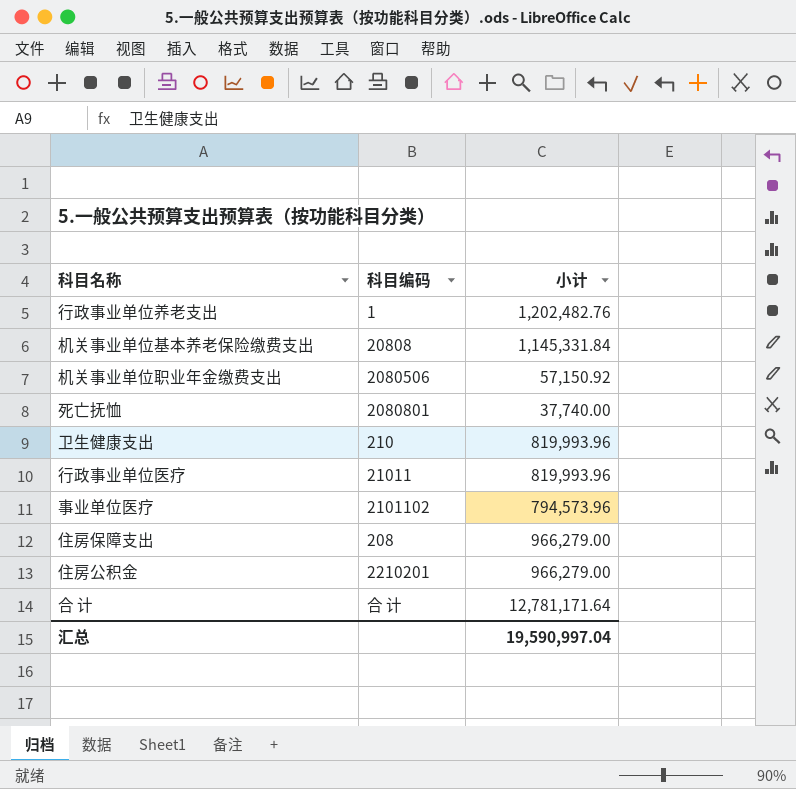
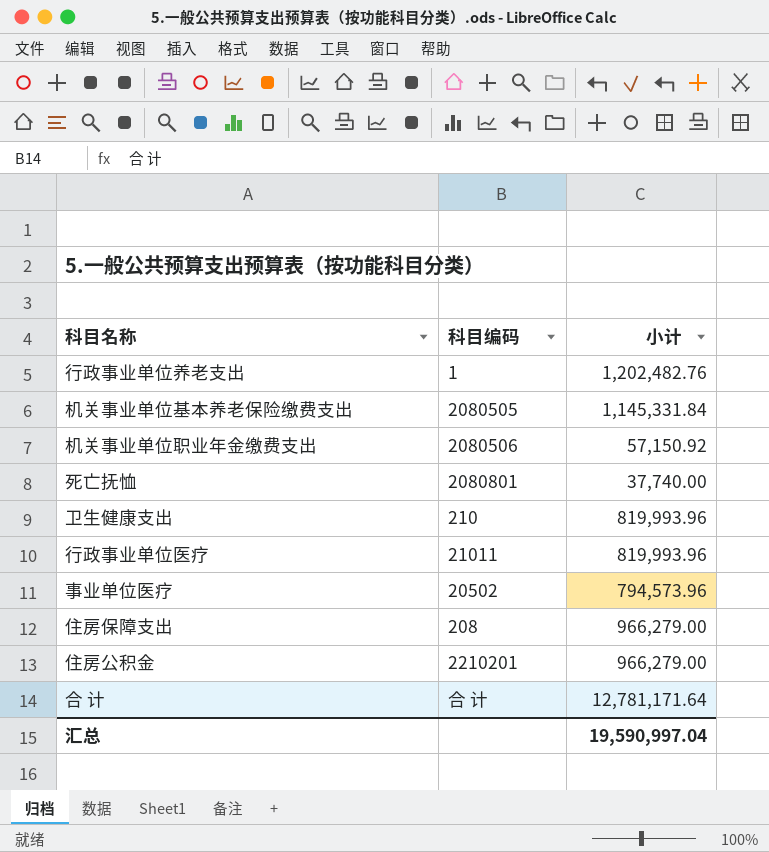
机关事业单位基本养老保险缴费支出 | 科目编码: 20808 -> 2080505
事业单位医疗 | 科目编码: 2101102 -> 20502

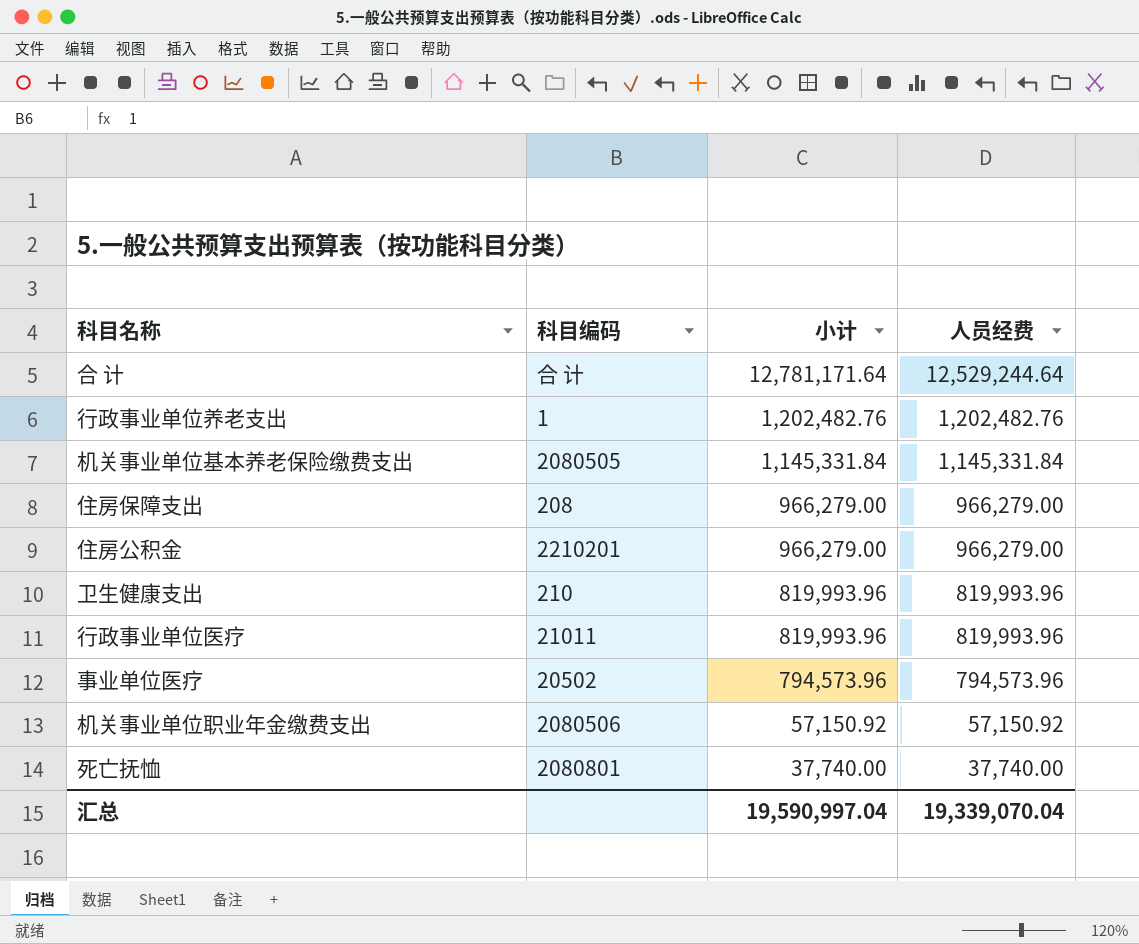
row order: none -> 小计 descending
column 人员经费 | position: none -> 4

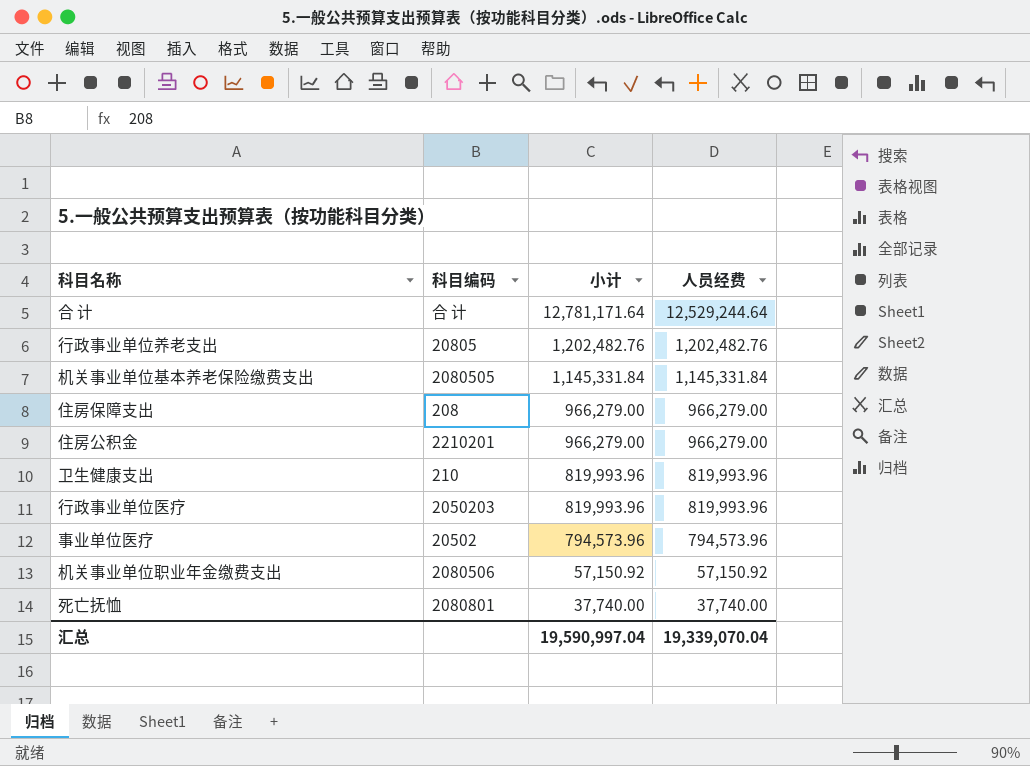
行政事业单位养老支出 | 科目编码: 1 -> 20805
行政事业单位医疗 | 科目编码: 21011 -> 2050203

